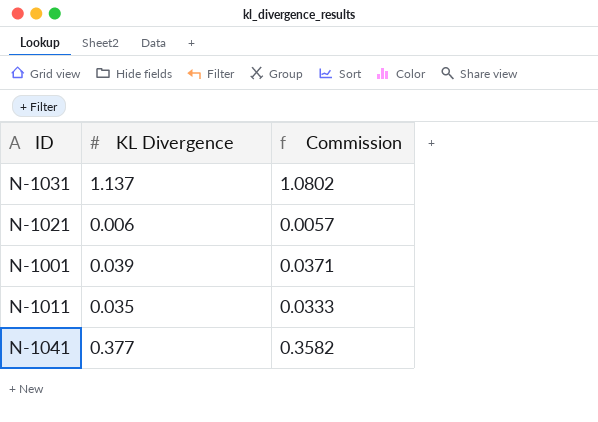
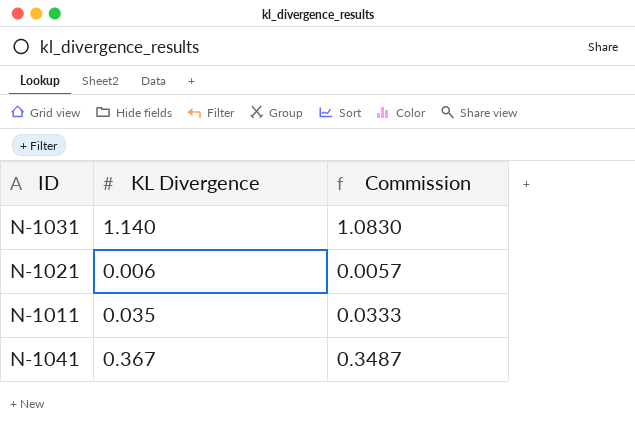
row N-1001: 0.039 | 0.0371 -> none
N-1031 | KL Divergence: 1.137 -> 1.140
N-1031 | Commission: 1.0802 -> 1.0830
N-1041 | KL Divergence: 0.377 -> 0.367
N-1041 | Commission: 0.3582 -> 0.3487

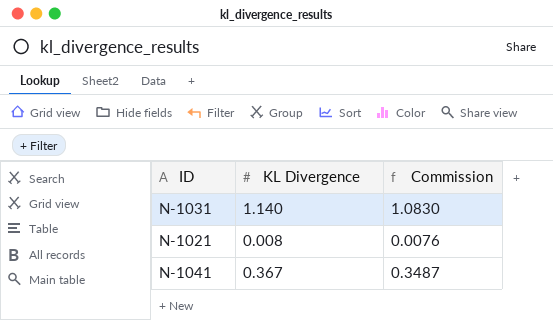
row N-1011: 0.035 | 0.0333 -> none
N-1021 | KL Divergence: 0.006 -> 0.008
N-1021 | Commission: 0.0057 -> 0.0076

